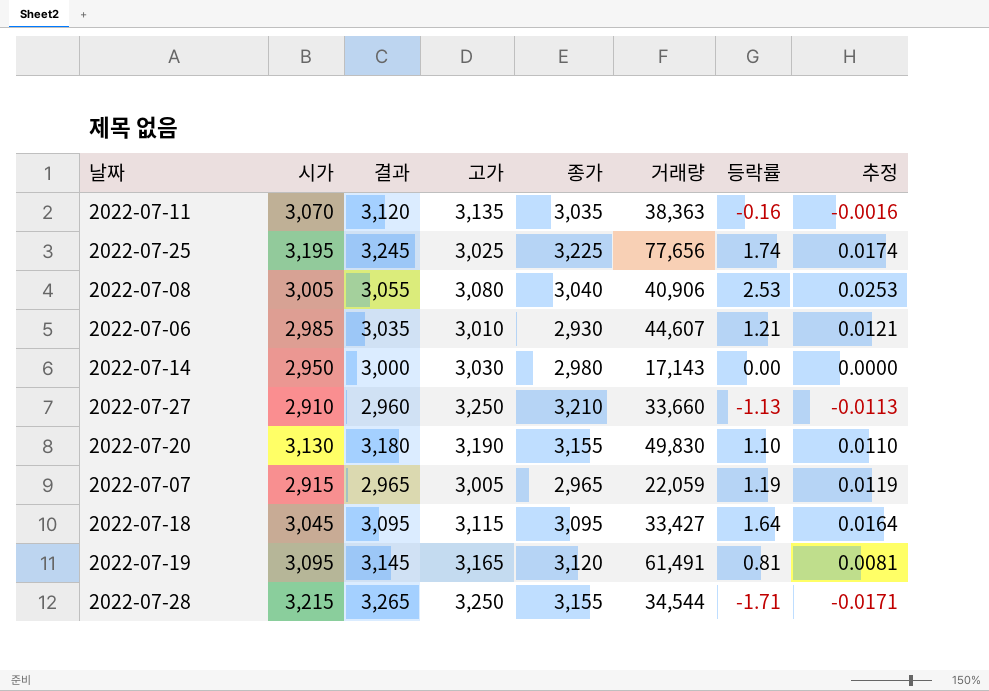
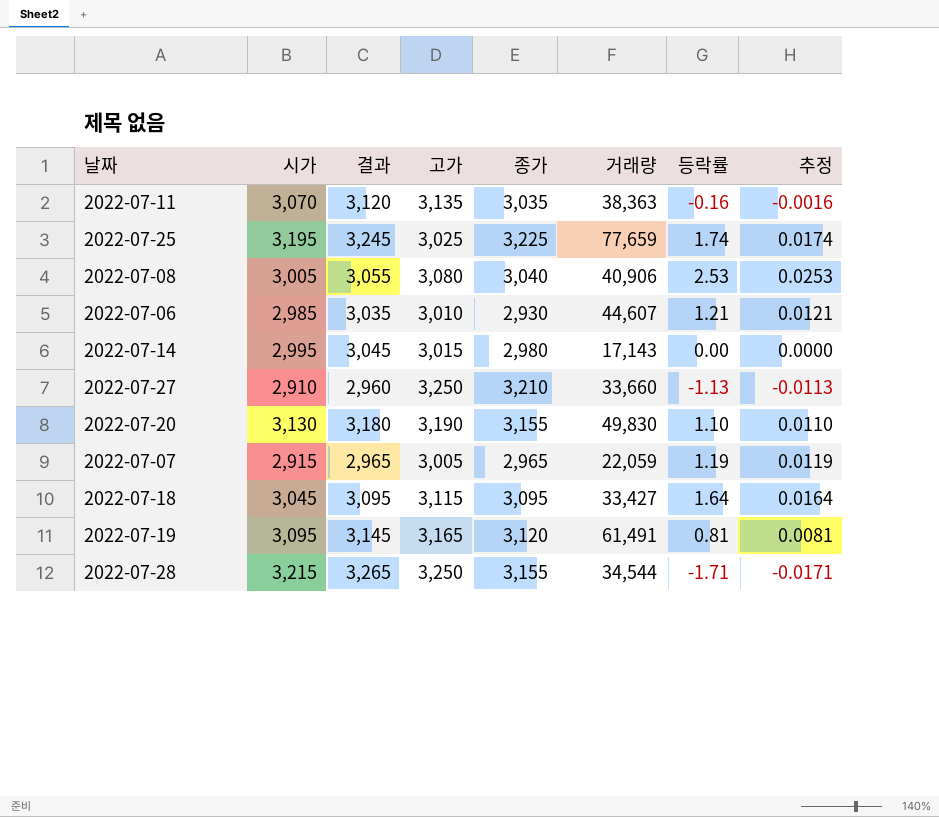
2022-07-25 | 거래량: 77,656 -> 77,659
2022-07-14 | 시가: 2,950 -> 2,995
2022-07-14 | 결과: 3,000 -> 3,045
2022-07-14 | 고가: 3,030 -> 3,015

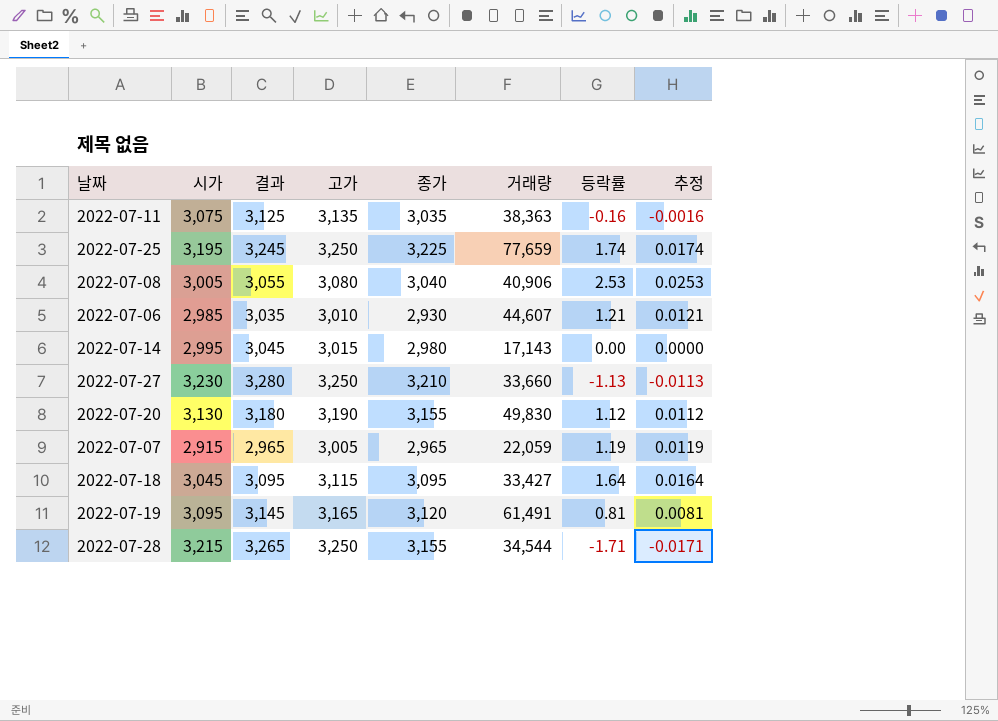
2022-07-11 | 시가: 3,070 -> 3,075
2022-07-11 | 결과: 3,120 -> 3,125
2022-07-25 | 고가: 3,025 -> 3,250
2022-07-27 | 시가: 2,910 -> 3,230
2022-07-27 | 결과: 2,960 -> 3,280
2022-07-20 | 등락률: 1.10 -> 1.12
2022-07-20 | 추정: 0.0110 -> 0.0112

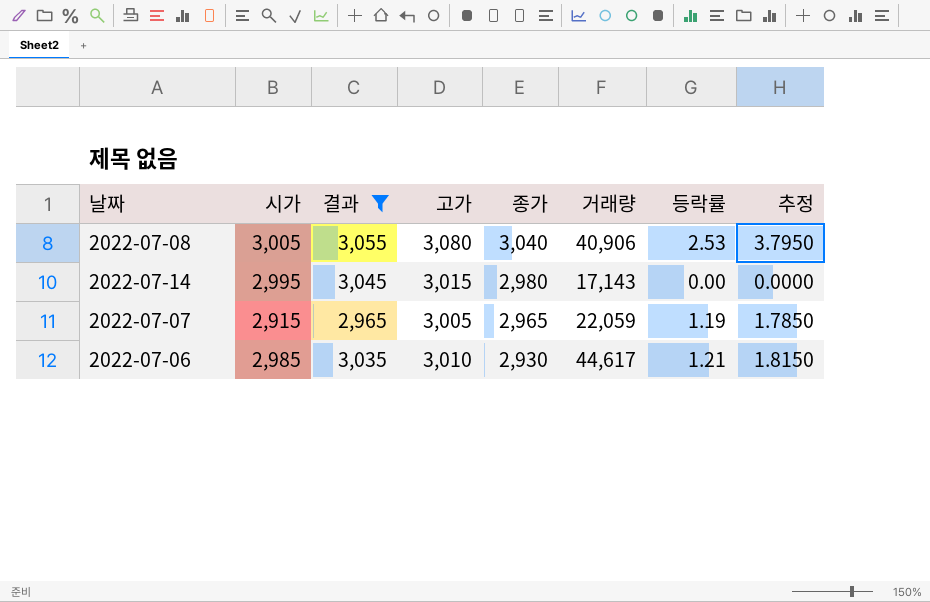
filter: none -> 결과 <= 3,055
row order: none -> 종가 descending
column 추정 | formula: [등락률] * 0.01 -> [등락률] * 1.5
2022-07-06 | 거래량: 44,607 -> 44,617

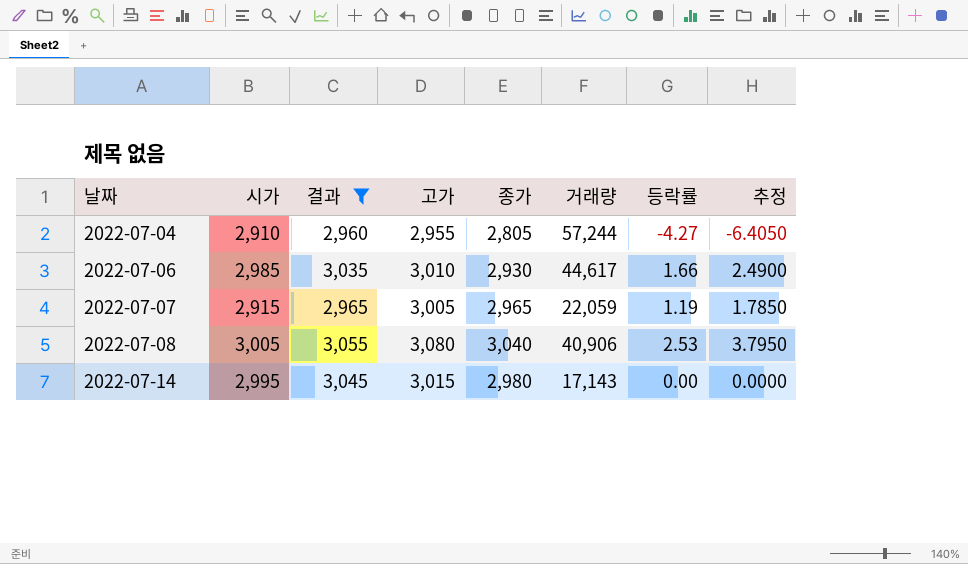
row order: 종가 descending -> 날짜 ascending
row 2022-07-04: none -> 2,910 | 2,960 | 2,955 | 2,805 | 57,244 | -4.27 | -6.4050
2022-07-06 | 등락률: 1.21 -> 1.66
2022-07-06 | 추정: 1.8150 -> 2.4900

